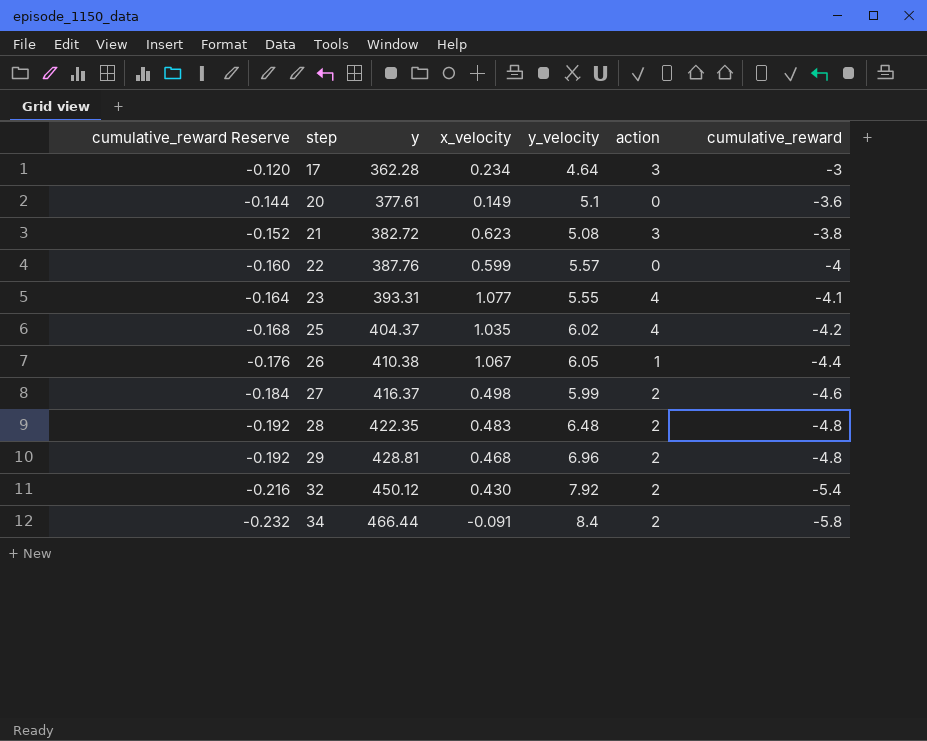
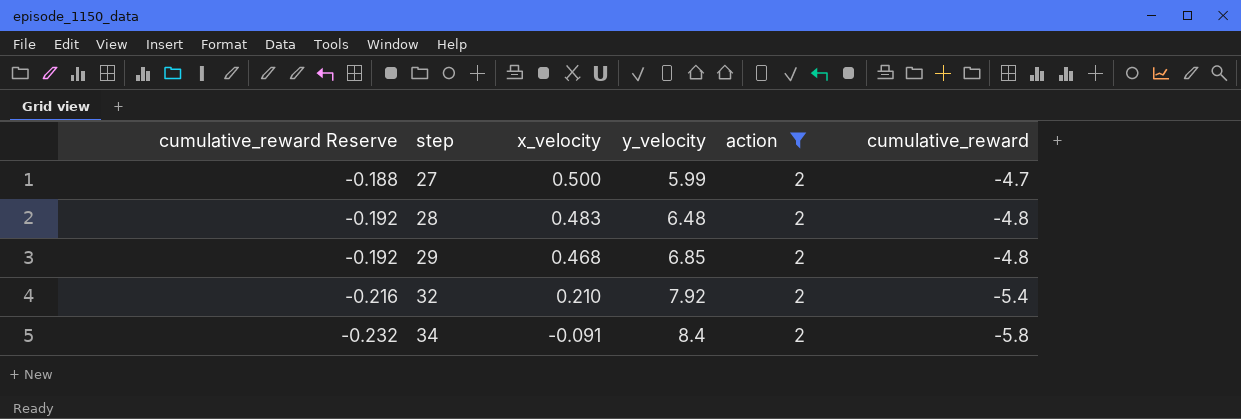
filter: none -> action = 2
column y | position: 3 -> none
27 | cumulative_reward Reserve: -0.184 -> -0.188
27 | x_velocity: 0.498 -> 0.500
27 | cumulative_reward: -4.6 -> -4.7
29 | y_velocity: 6.96 -> 6.85
32 | x_velocity: 0.430 -> 0.210

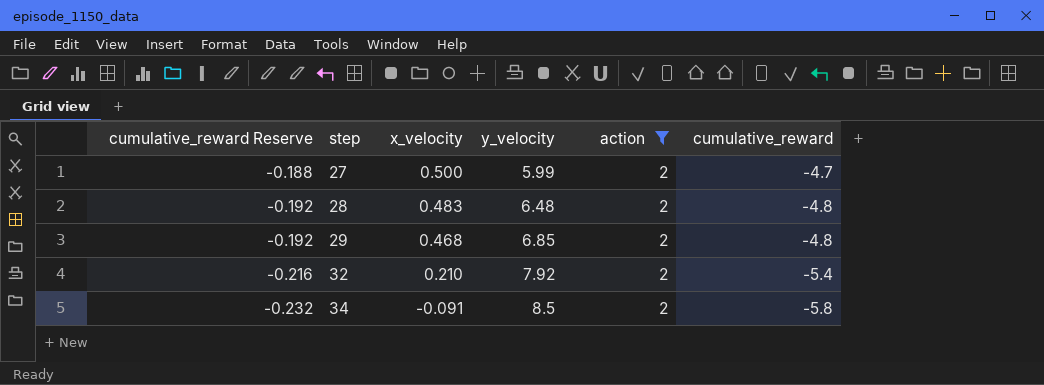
34 | y_velocity: 8.4 -> 8.5

